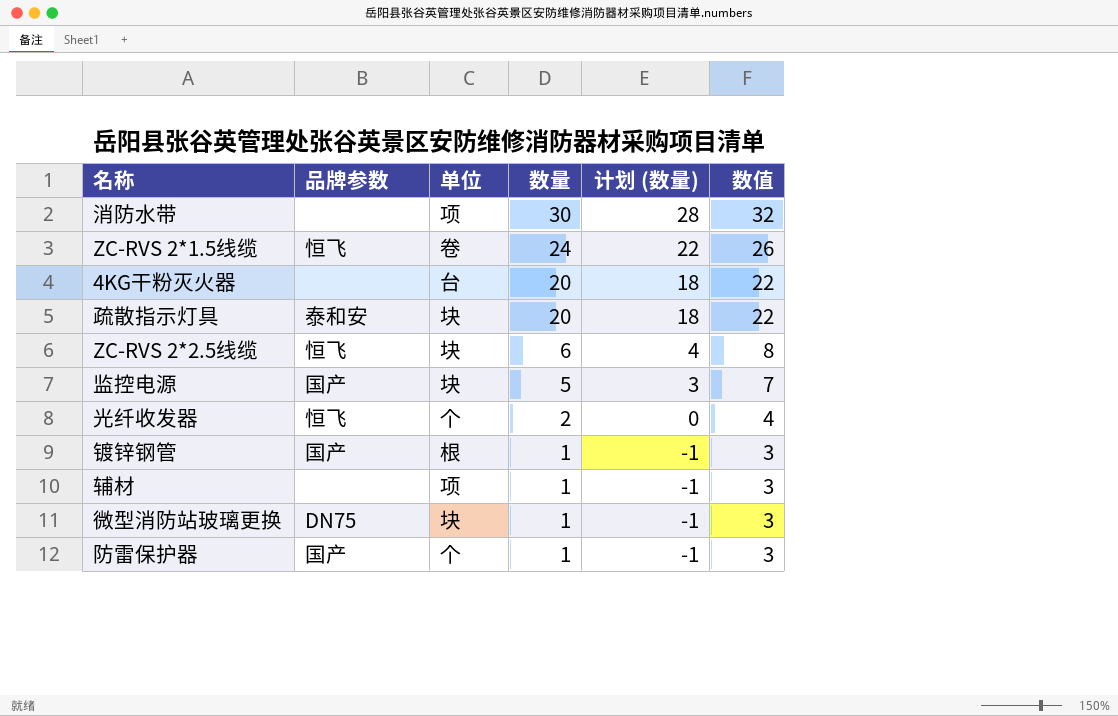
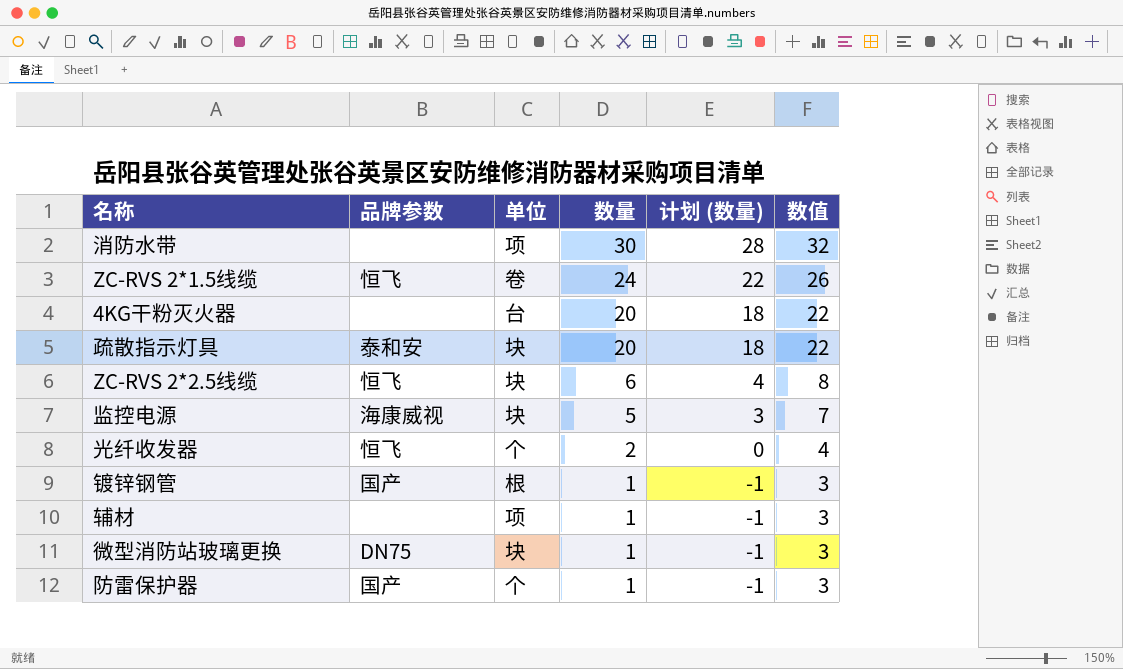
监控电源 | 品牌参数: 国产 -> 海康威视

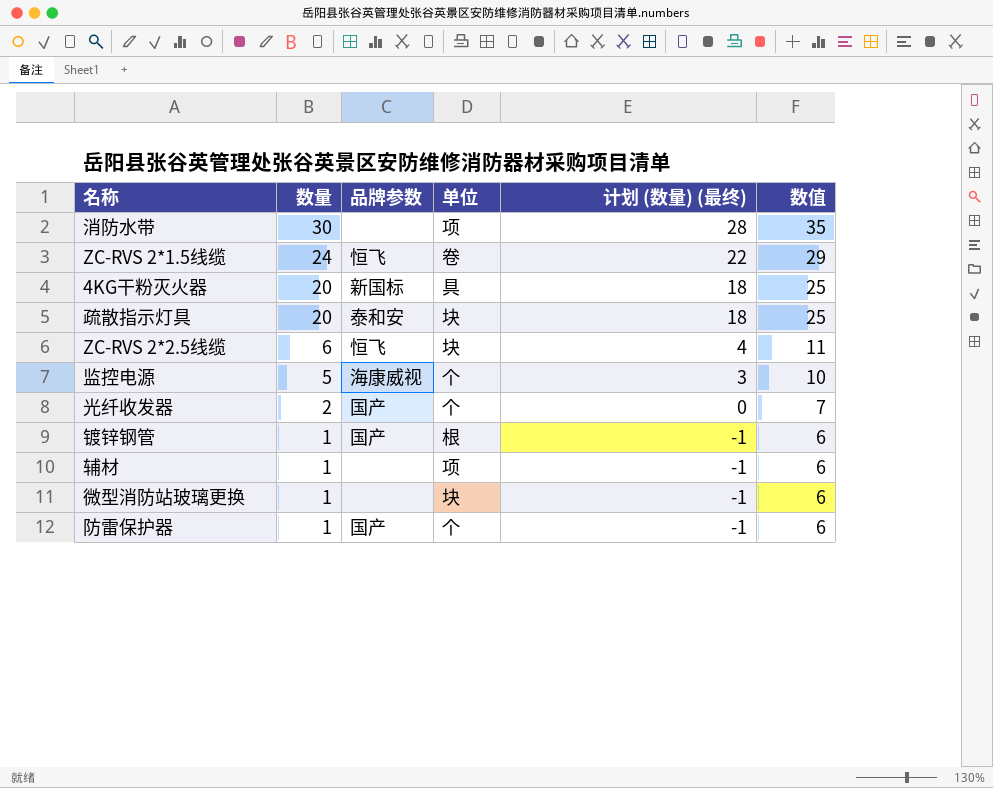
column 数量 | position: 4 -> 2
column name: 计划 (数量) -> 计划 (数量) (最终)
column 数值 | formula: [数量] + 2 -> [数量] + 5
4KG干粉灭火器 | 品牌参数: none -> 新国标
4KG干粉灭火器 | 单位: 台 -> 具
监控电源 | 单位: 块 -> 个
光纤收发器 | 品牌参数: 恒飞 -> 国产
微型消防站玻璃更换 | 品牌参数: DN75 -> none

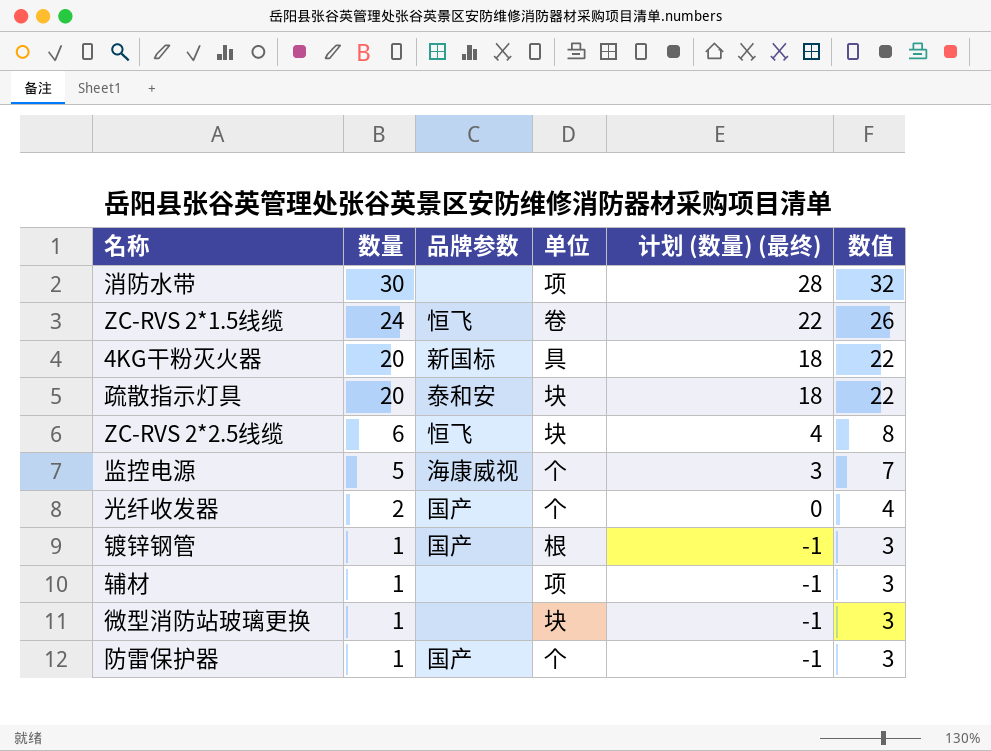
column 数值 | formula: [数量] + 5 -> [数量] + 2

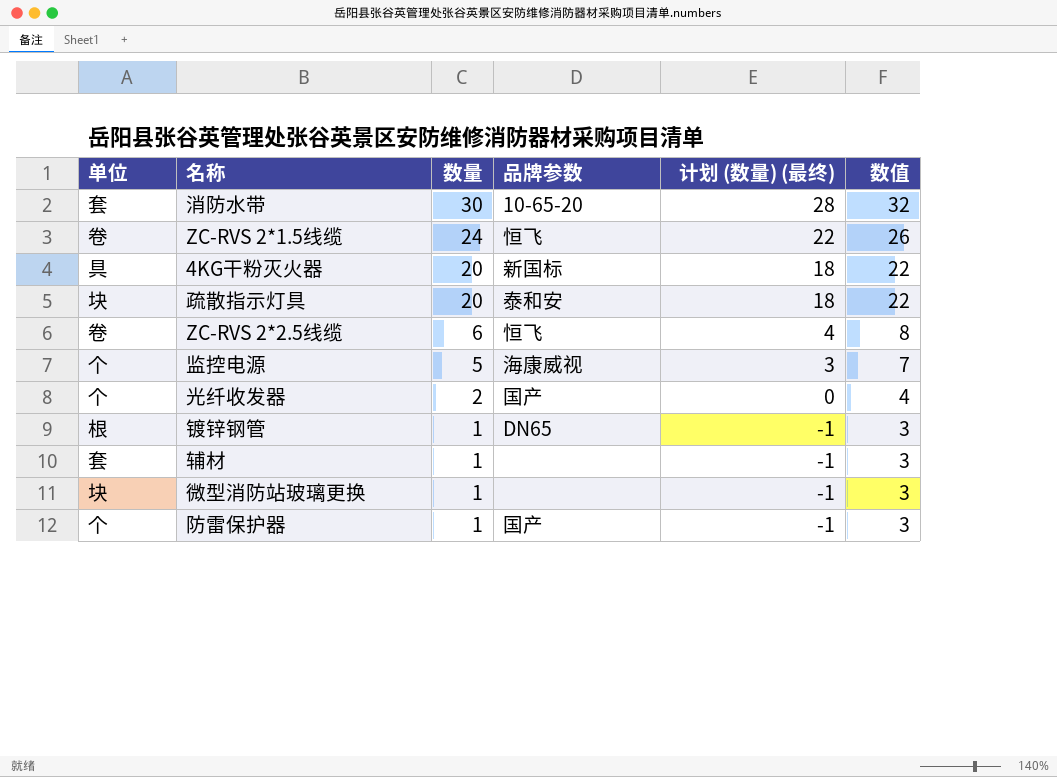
column 单位 | position: 4 -> 1
消防水带 | 单位: 项 -> 套
消防水带 | 品牌参数: none -> 10-65-20
ZC-RVS 2*2.5线缆 | 单位: 块 -> 卷
镀锌钢管 | 品牌参数: 国产 -> DN65
辅材 | 单位: 项 -> 套

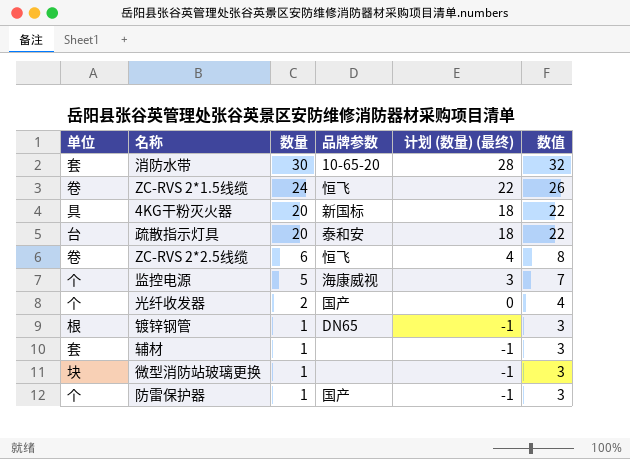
疏散指示灯具 | 单位: 块 -> 台

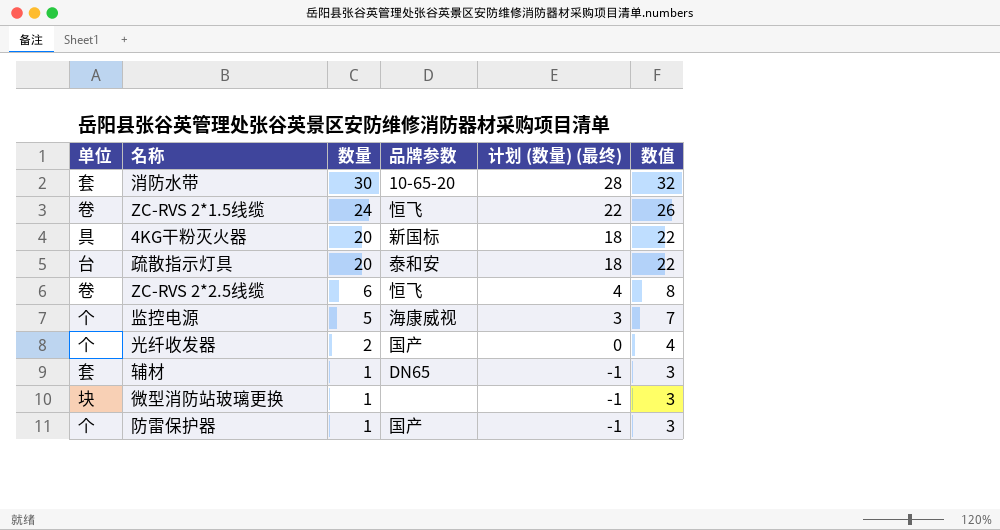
row 镀锌钢管: 根 | 1 | DN65 | -1 | 3 -> none
辅材 | 品牌参数: none -> DN65

